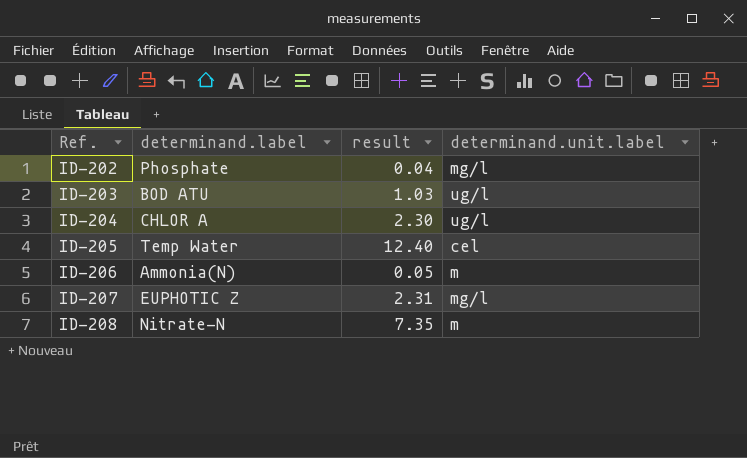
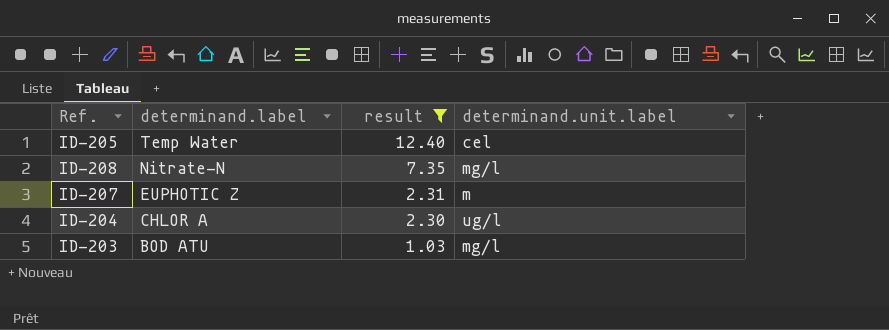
filter: none -> result >= 1.03
row order: Ref. ascending -> determinand.label descending
ID-208 | determinand.unit.label: m -> mg/l
ID-207 | determinand.unit.label: mg/l -> m
ID-203 | determinand.unit.label: ug/l -> mg/l

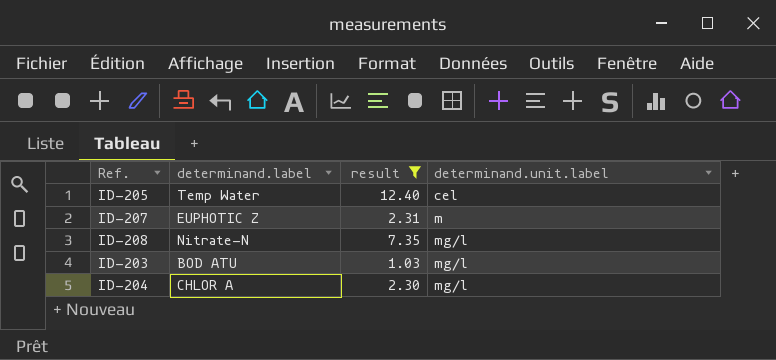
row order: determinand.label descending -> determinand.unit.label ascending
ID-204 | determinand.unit.label: ug/l -> mg/l

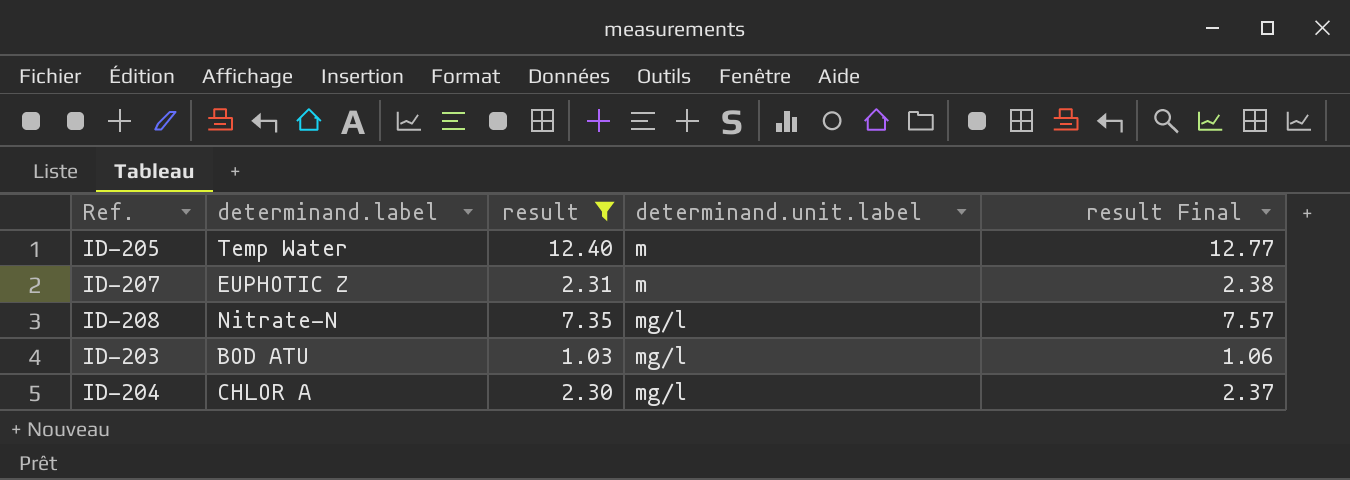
column result Final | formula: none -> [result] * 1.03
ID-205 | determinand.unit.label: cel -> m

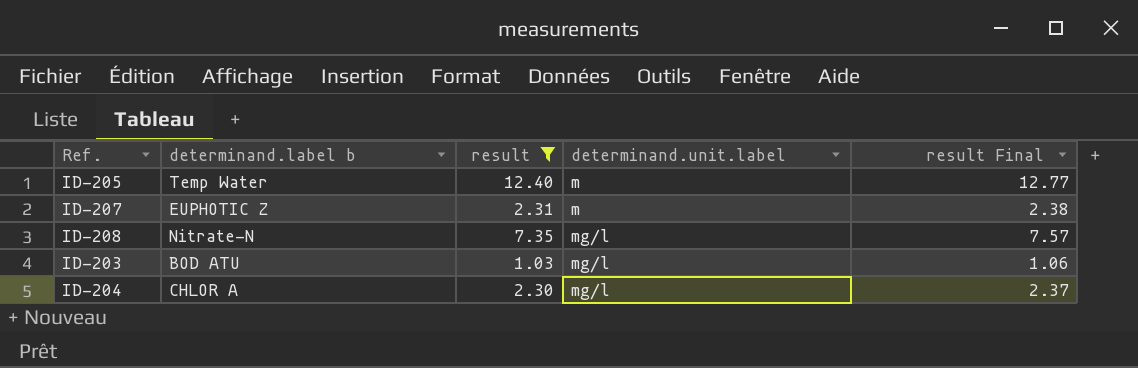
column name: determinand.label -> determinand.label b

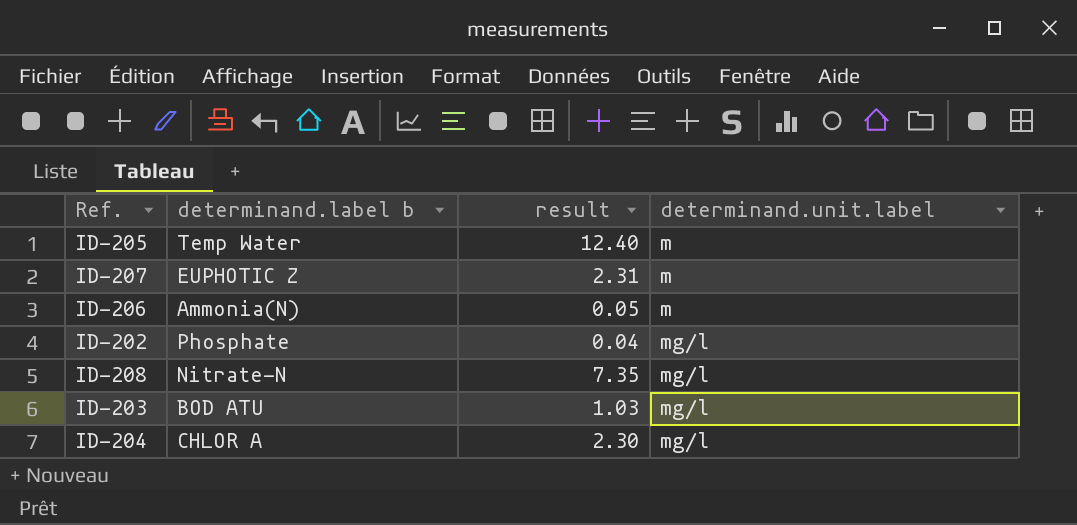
filter: result >= 1.03 -> none
column result Final | formula: [result] * 1.03 -> none

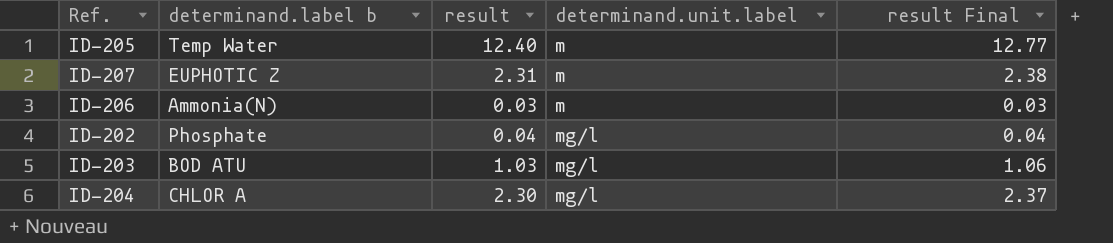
column result Final | formula: none -> [result] * 1.03
row ID-208: Nitrate-N | 7.35 | mg/l -> none
ID-206 | result: 0.05 -> 0.03

